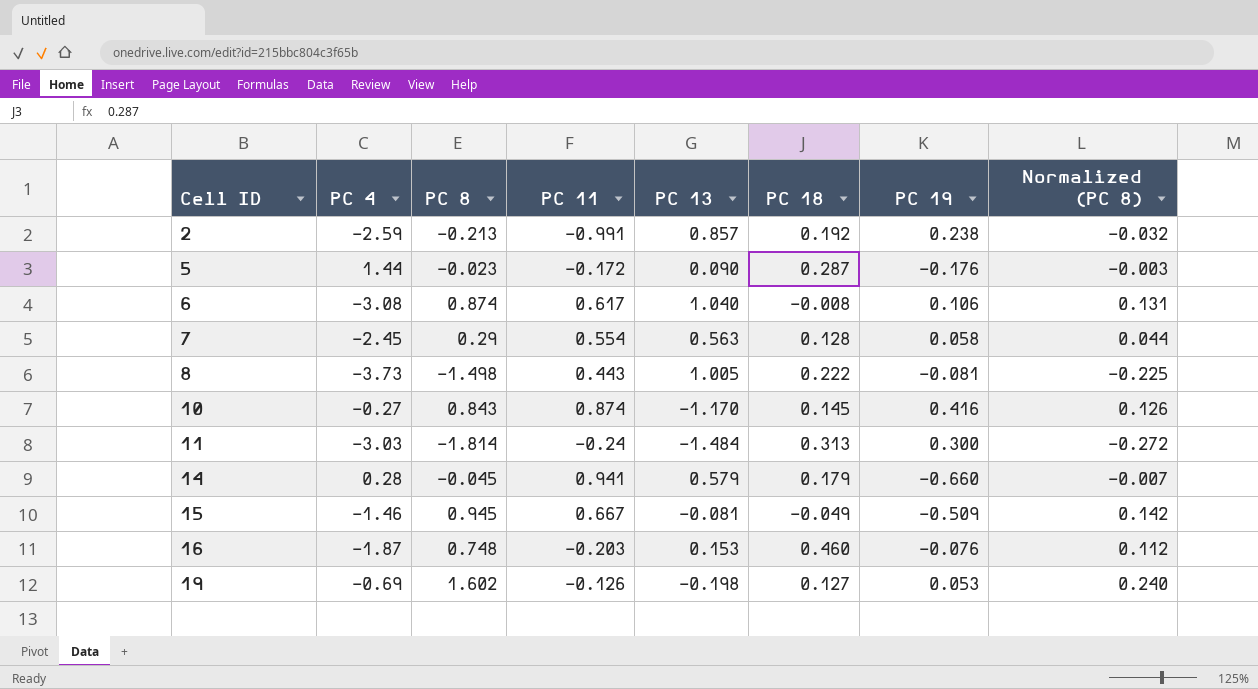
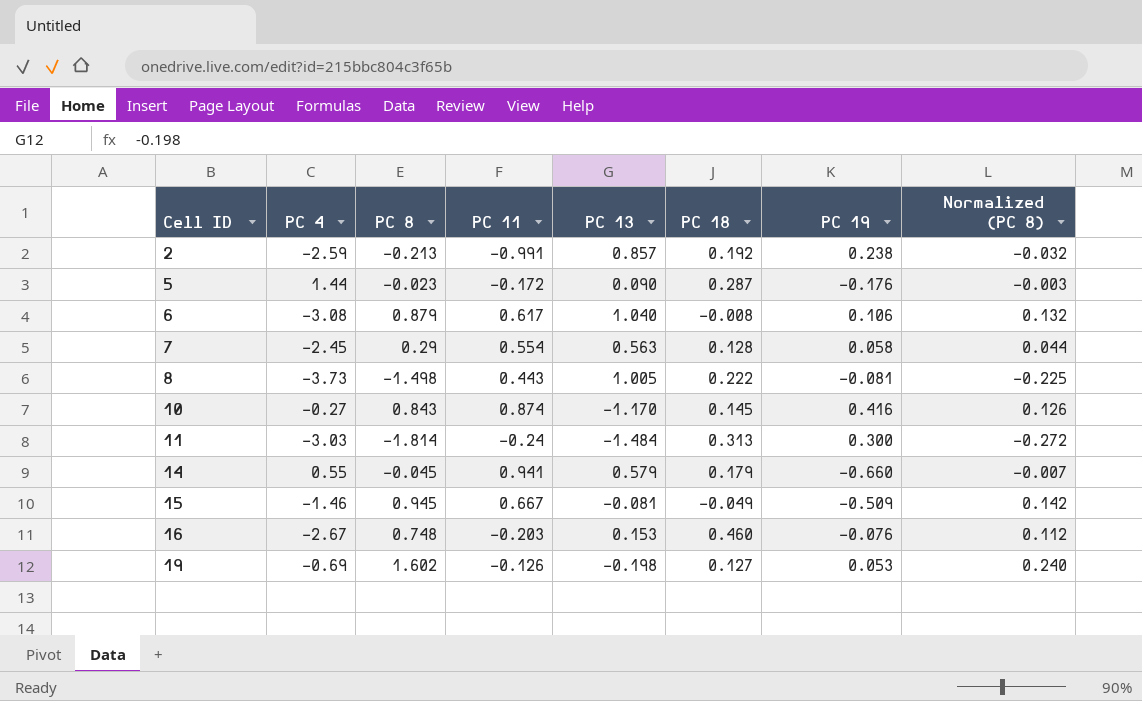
6 | PC 8: 0.874 -> 0.879
6 | Normalized (PC 8): 0.131 -> 0.132
14 | PC 4: 0.28 -> 0.55
16 | PC 4: -1.87 -> -2.67

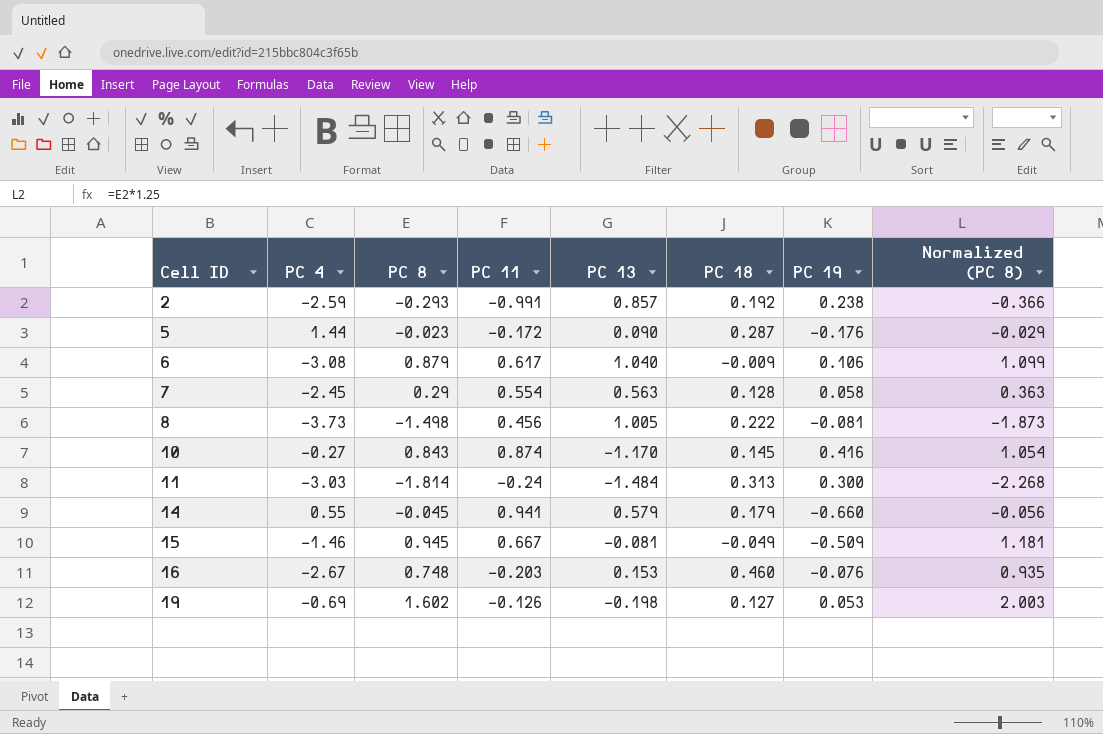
column Normalized (PC 8) | formula: [PC 8] * 0.15 -> [PC 8] * 1.25
2 | PC 8: -0.213 -> -0.293
6 | PC 18: -0.008 -> -0.009
8 | PC 11: 0.443 -> 0.456

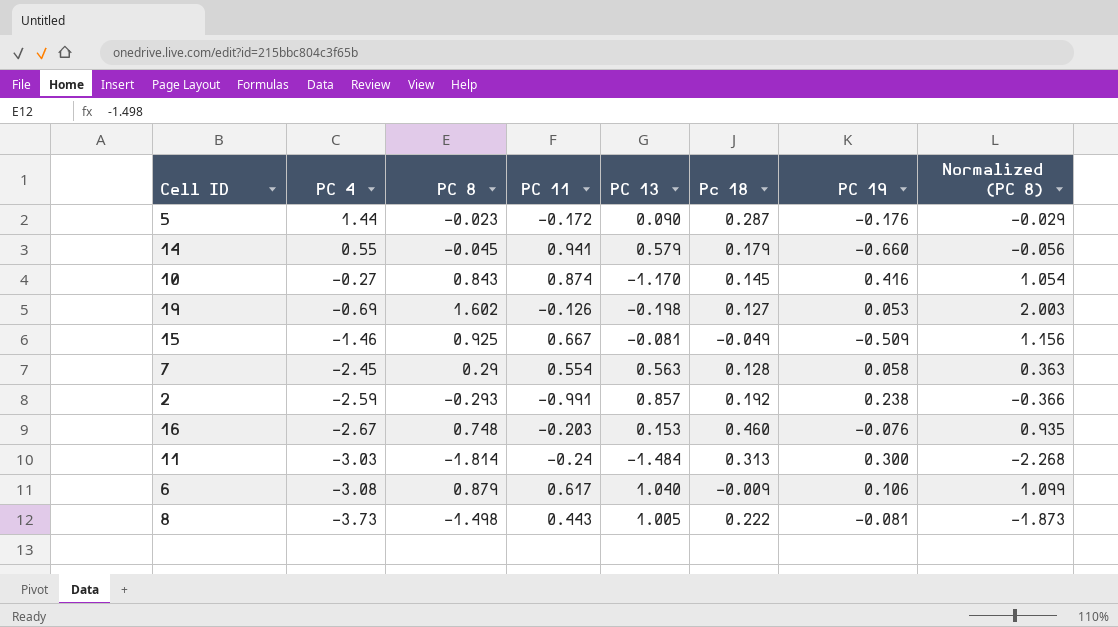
row order: Cell ID ascending -> PC 4 descending
column name: PC 18 -> Pc 18
15 | PC 8: 0.945 -> 0.925
15 | Normalized (PC 8): 1.181 -> 1.156
8 | PC 11: 0.456 -> 0.443

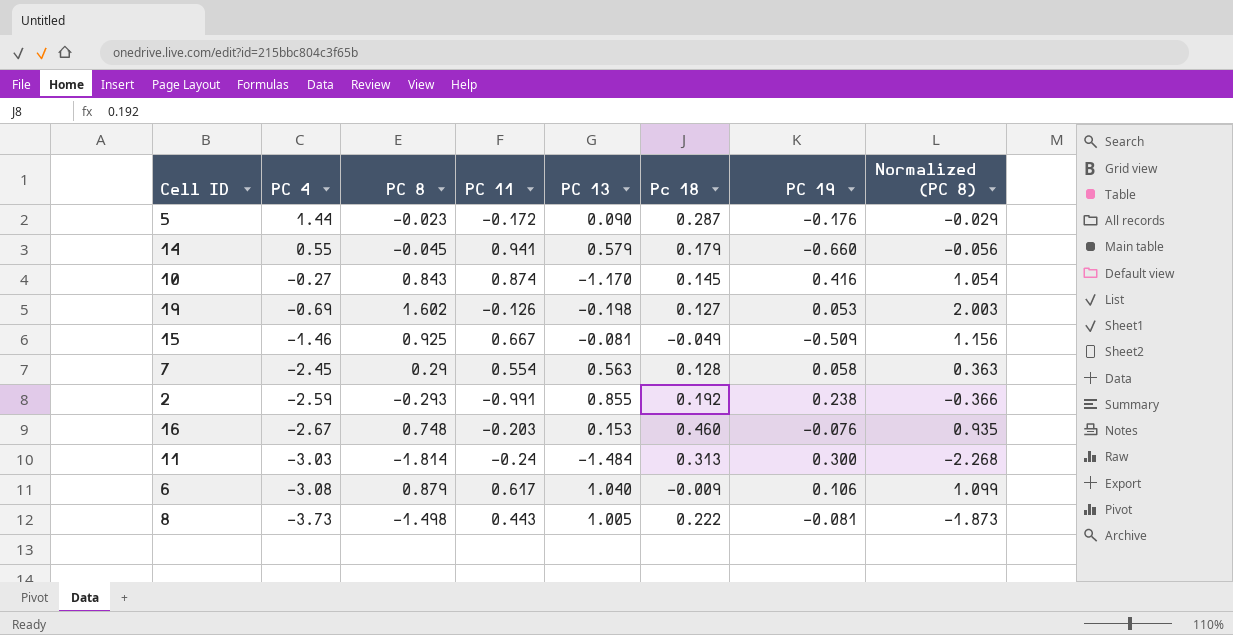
2 | PC 13: 0.857 -> 0.855

